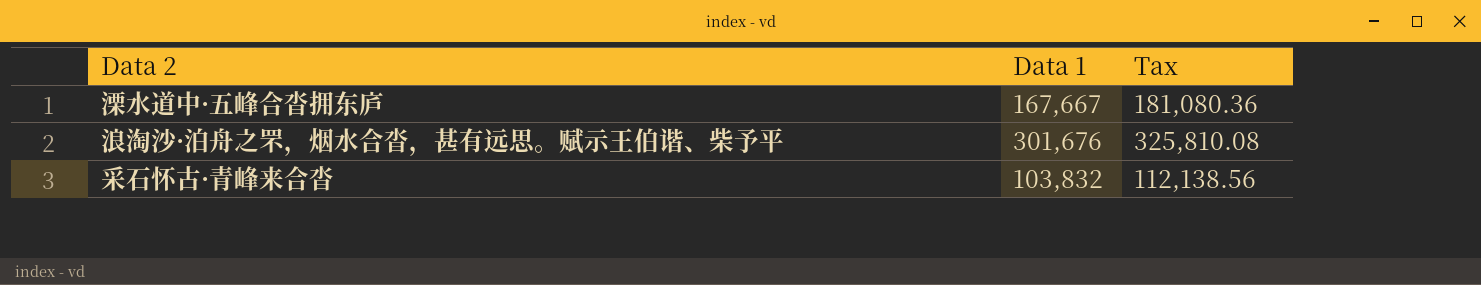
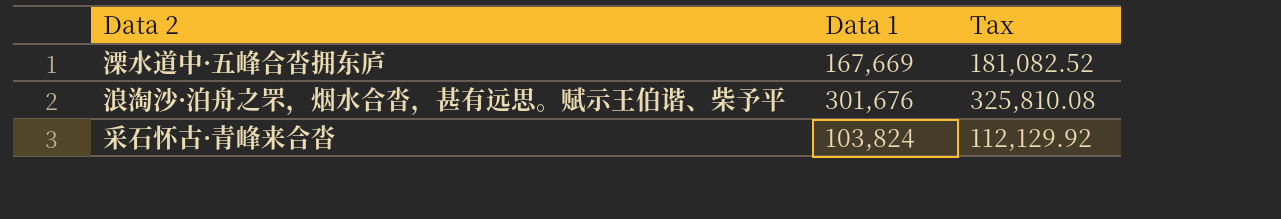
溧水道中·五峰合沓拥东庐 | Data 1: 167,667 -> 167,669
溧水道中·五峰合沓拥东庐 | Tax: 181,080.36 -> 181,082.52
采石怀古·青峰来合沓 | Data 1: 103,832 -> 103,824
采石怀古·青峰来合沓 | Tax: 112,138.56 -> 112,129.92

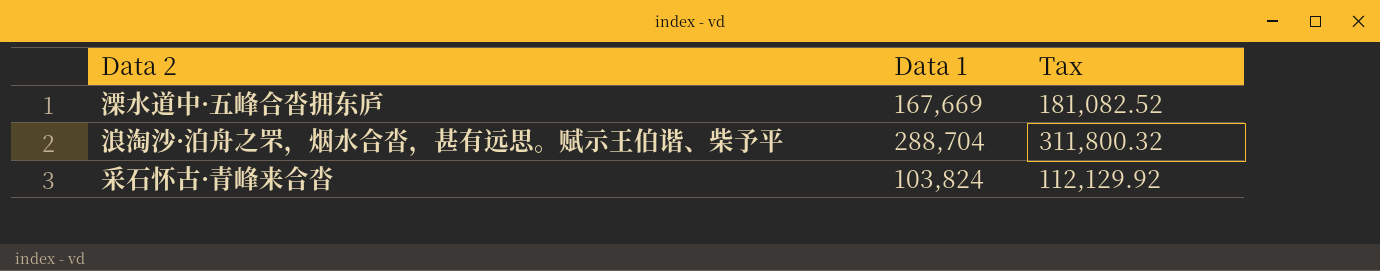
浪淘沙·泊舟之罘，烟水合沓，甚有远思。赋示王伯谐、柴予平 | Data 1: 301,676 -> 288,704
浪淘沙·泊舟之罘，烟水合沓，甚有远思。赋示王伯谐、柴予平 | Tax: 325,810.08 -> 311,800.32

